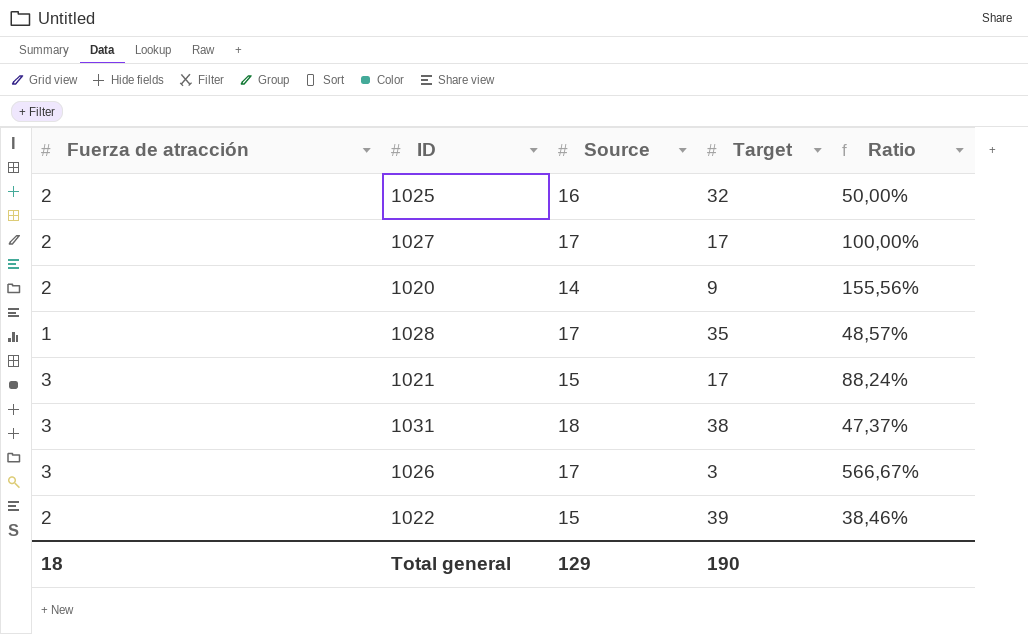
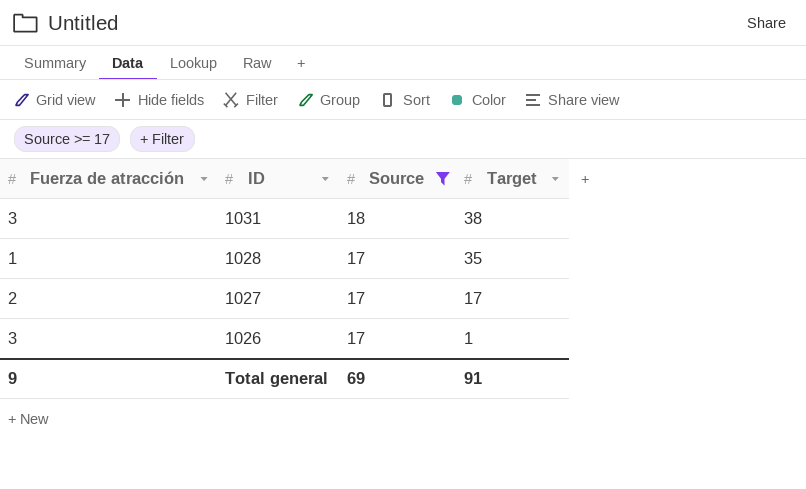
filter: none -> Source >= 17
row order: none -> ID descending
column Ratio | formula: [Source] / [Target] -> none
1026 | Target: 3 -> 1
Total general | Fuerza de atracción: 18 -> 9
Total general | Source: 129 -> 69
Total general | Target: 190 -> 91

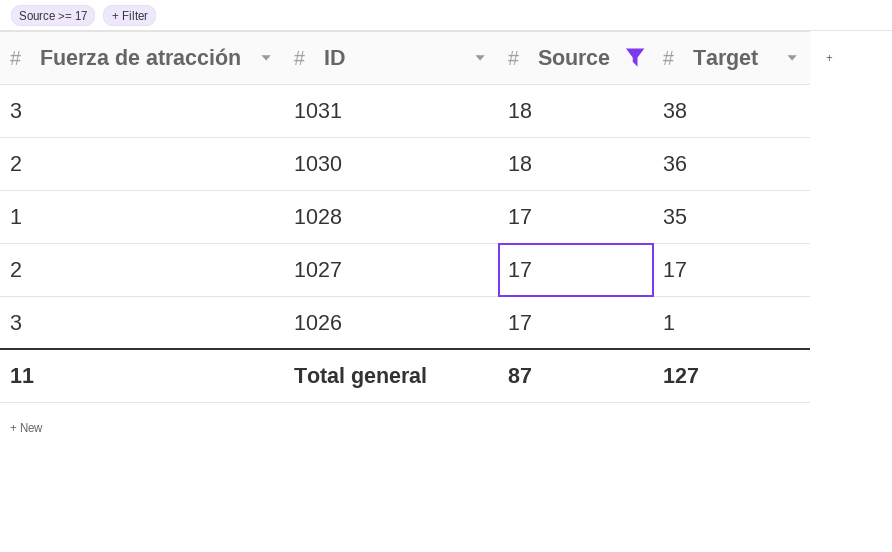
row 1030: none -> 2 | 18 | 36
Total general | Fuerza de atracción: 9 -> 11
Total general | Source: 69 -> 87
Total general | Target: 91 -> 127

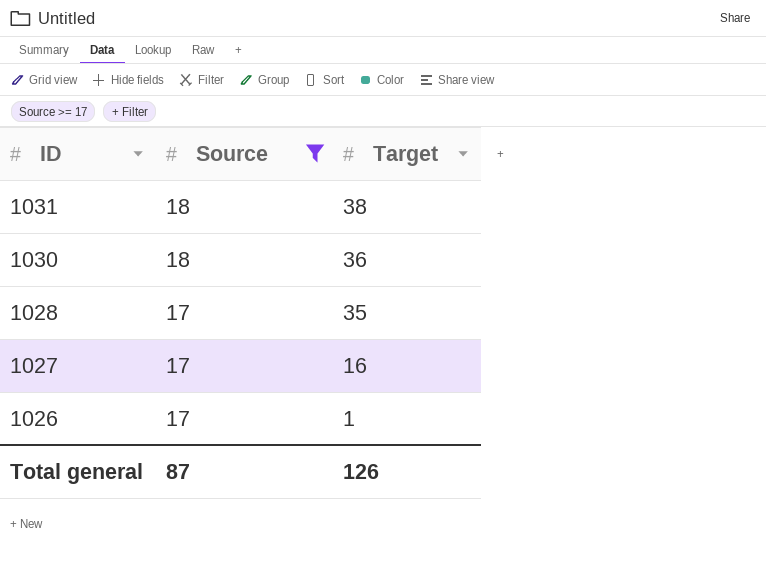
column Fuerza de atracción | position: 1 -> none
1027 | Target: 17 -> 16
Total general | Target: 127 -> 126

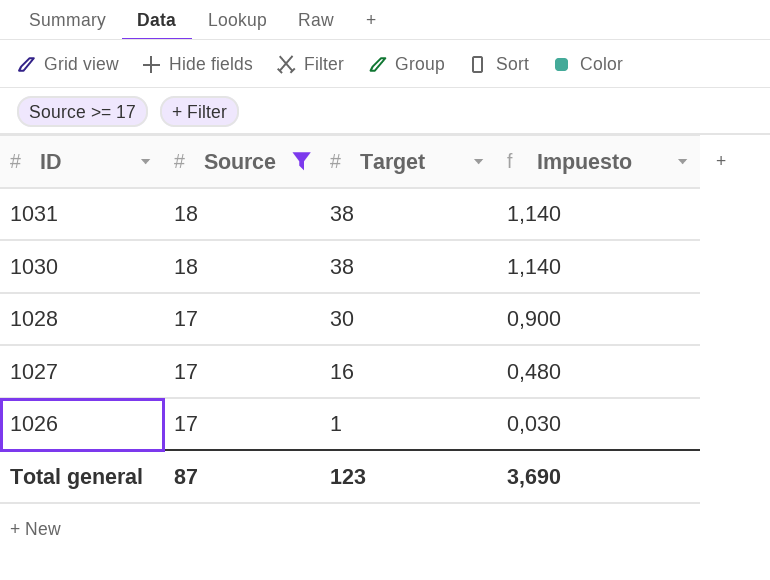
column Impuesto | formula: none -> [Target] * 0,03
1030 | Target: 36 -> 38
1028 | Target: 35 -> 30
Total general | Target: 126 -> 123

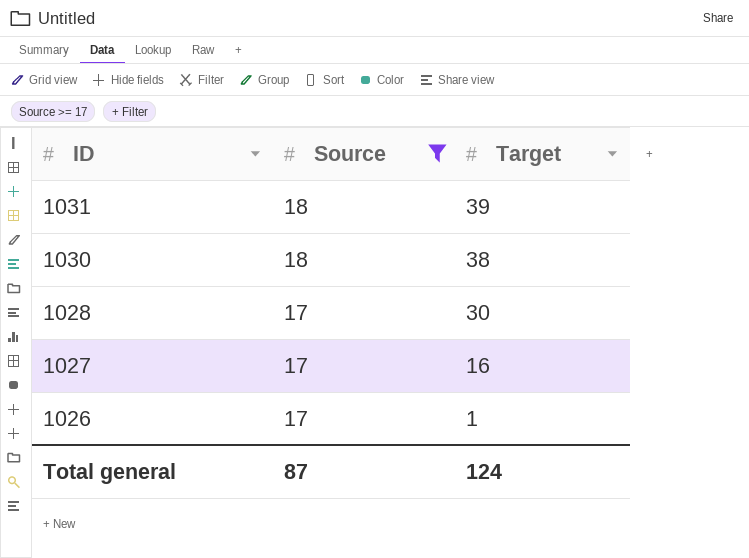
column Impuesto | formula: [Target] * 0,03 -> none
1031 | Target: 38 -> 39
Total general | Target: 123 -> 124

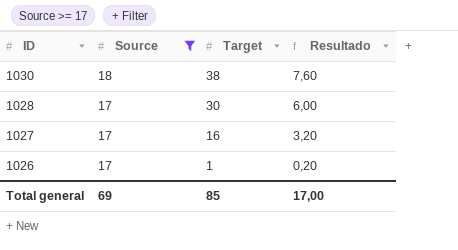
column Resultado | formula: none -> [Target] * 0,2
row 1031: 18 | 39 -> none
Total general | Source: 87 -> 69
Total general | Target: 124 -> 85

